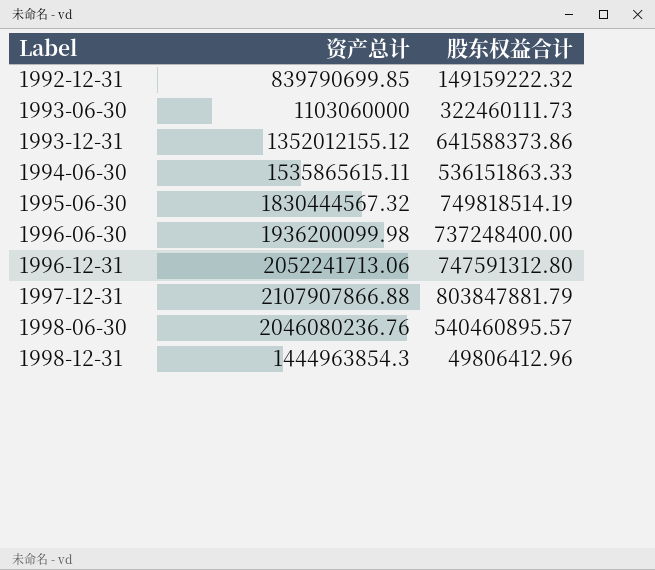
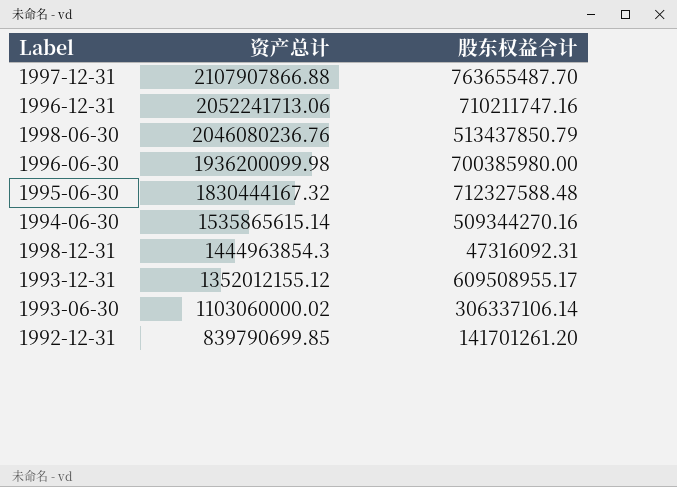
row order: Label ascending -> 资产总计 descending
1997-12-31 | 股东权益合计: 803847881.79 -> 763655487.70
1996-12-31 | 股东权益合计: 747591312.80 -> 710211747.16
1998-06-30 | 股东权益合计: 540460895.57 -> 513437850.79
1996-06-30 | 股东权益合计: 737248400.00 -> 700385980.00
1995-06-30 | 资产总计: 1830444567.32 -> 1830444167.32
1995-06-30 | 股东权益合计: 749818514.19 -> 712327588.48
1994-06-30 | 资产总计: 1535865615.11 -> 1535865615.14
1994-06-30 | 股东权益合计: 536151863.33 -> 509344270.16
1998-12-31 | 股东权益合计: 49806412.96 -> 47316092.31
1993-12-31 | 股东权益合计: 641588373.86 -> 609508955.17
1993-06-30 | 资产总计: 1103060000 -> 1103060000.02
1993-06-30 | 股东权益合计: 322460111.73 -> 306337106.14
1992-12-31 | 股东权益合计: 149159222.32 -> 141701261.20

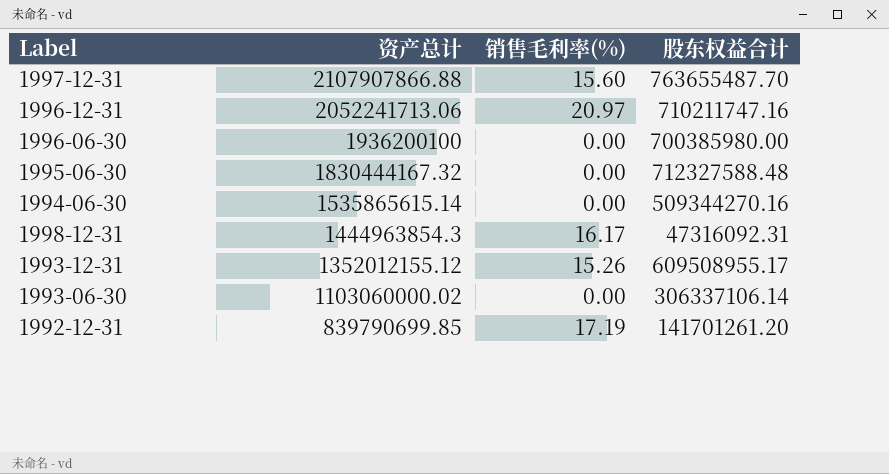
column 销售毛利率(%) | position: none -> 3
row 1998-06-30: 2046080236.76 | 513437850.79 -> none
1996-06-30 | 资产总计: 1936200099.98 -> 1936200100

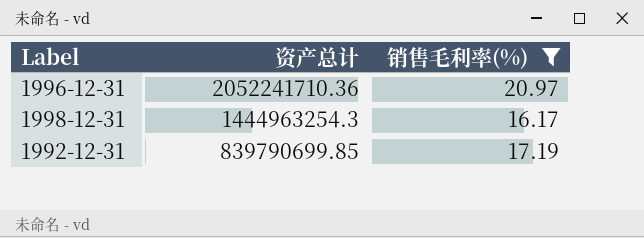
filter: none -> 销售毛利率(%) >= 16.17
column 股东权益合计 | position: 4 -> none
1996-12-31 | 资产总计: 2052241713.06 -> 2052241710.36
1998-12-31 | 资产总计: 1444963854.3 -> 1444963254.3

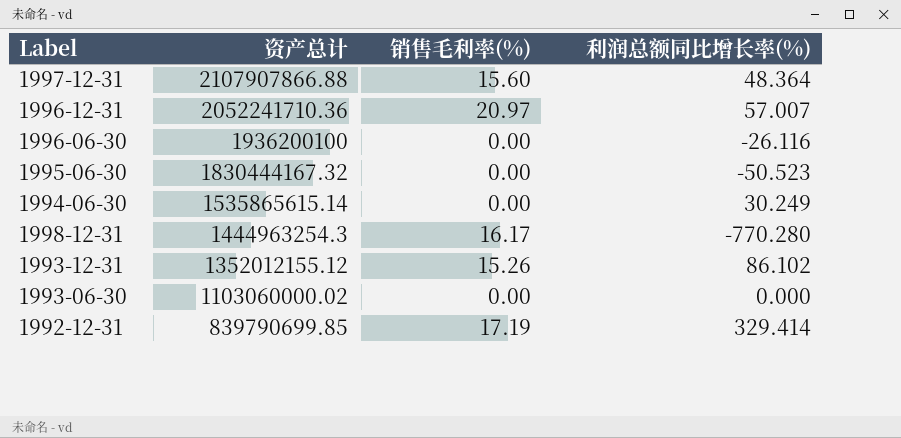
filter: 销售毛利率(%) >= 16.17 -> none
column 利润总额同比增长率(%) | position: none -> 4

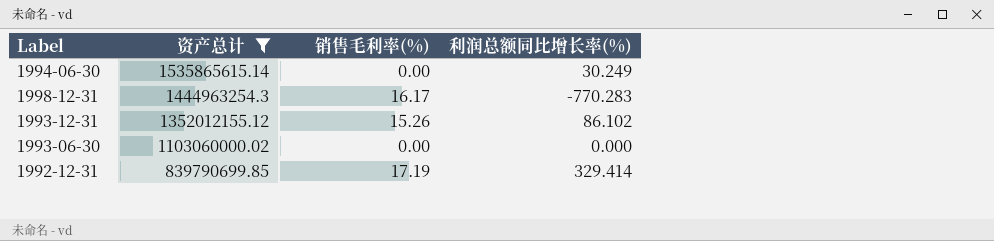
filter: none -> 资产总计 <= 1535865615.14
1998-12-31 | 利润总额同比增长率(%): -770.280 -> -770.283

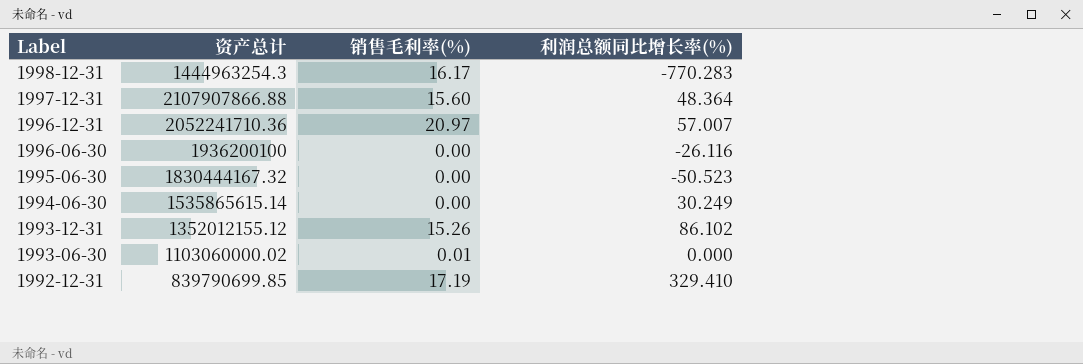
filter: 资产总计 <= 1535865615.14 -> none
row order: 资产总计 descending -> Label descending
1993-06-30 | 销售毛利率(%): 0.00 -> 0.01
1992-12-31 | 利润总额同比增长率(%): 329.414 -> 329.410

